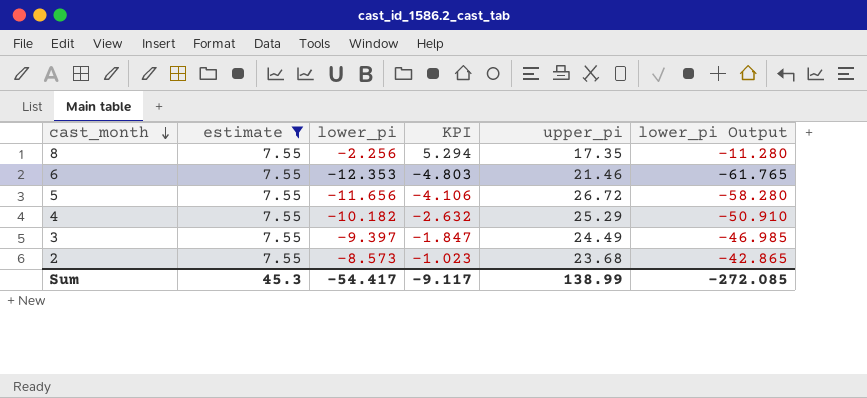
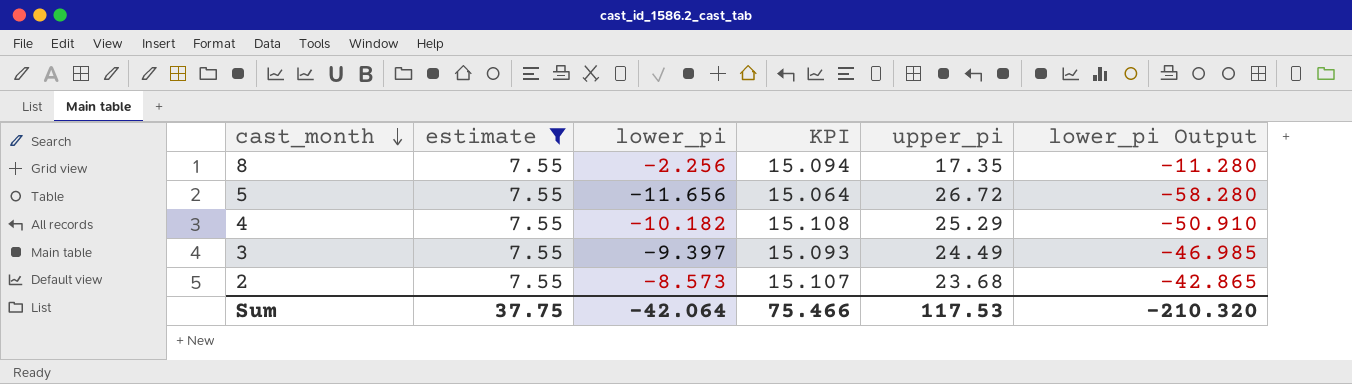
column KPI | formula: [estimate] + [lower_pi] -> [lower_pi] + [upper_pi]
row 6: 7.55 | -12.353 | -4.803 | 21.46 | -61.765 -> none
Sum | estimate: 45.3 -> 37.75
Sum | lower_pi: -54.417 -> -42.064
Sum | KPI: -9.117 -> 75.466
Sum | upper_pi: 138.99 -> 117.53
Sum | lower_pi Output: -272.085 -> -210.320

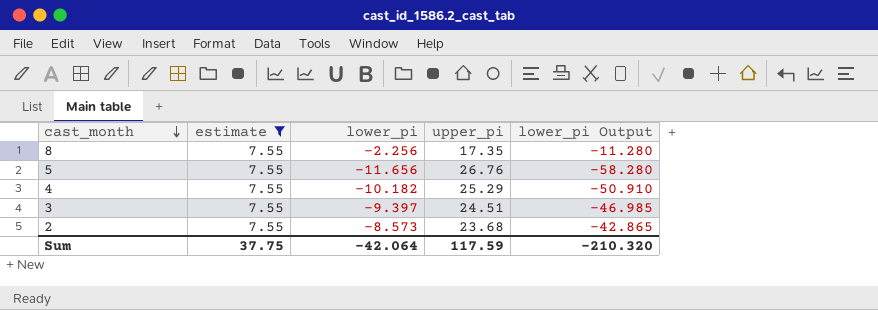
column KPI | formula: [lower_pi] + [upper_pi] -> none
5 | upper_pi: 26.72 -> 26.76
3 | upper_pi: 24.49 -> 24.51
Sum | upper_pi: 117.53 -> 117.59

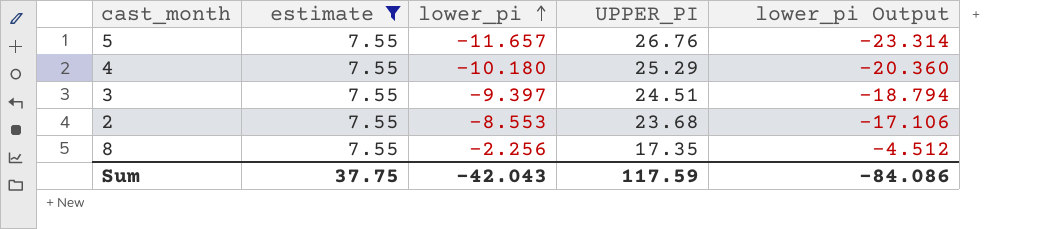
row order: cast_month descending -> lower_pi ascending
column name: upper_pi -> UPPER_PI
column lower_pi Output | formula: [lower_pi] * 5 -> [lower_pi] * 2
5 | lower_pi: -11.656 -> -11.657
4 | lower_pi: -10.182 -> -10.180
2 | lower_pi: -8.573 -> -8.553
Sum | lower_pi: -42.064 -> -42.043
Sum | lower_pi Output: -210.320 -> -84.086

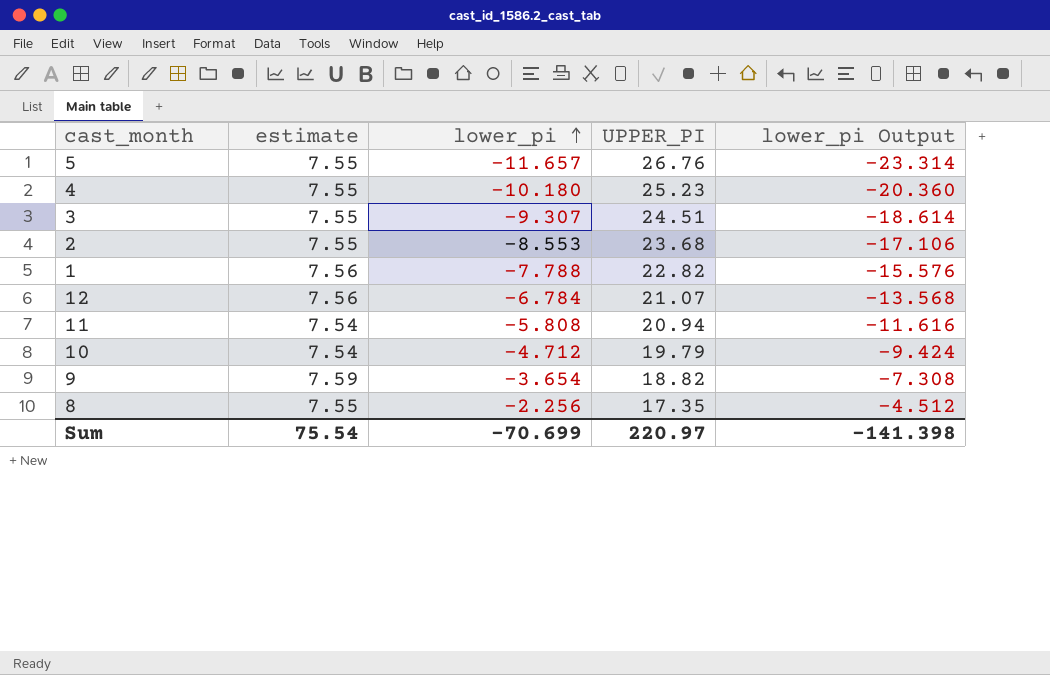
filter: estimate = 7.55 -> none
4 | UPPER_PI: 25.29 -> 25.23
3 | lower_pi: -9.397 -> -9.307
3 | lower_pi Output: -18.794 -> -18.614
Sum | estimate: 37.75 -> 75.54
Sum | lower_pi: -42.043 -> -70.699
Sum | UPPER_PI: 117.59 -> 220.97
Sum | lower_pi Output: -84.086 -> -141.398

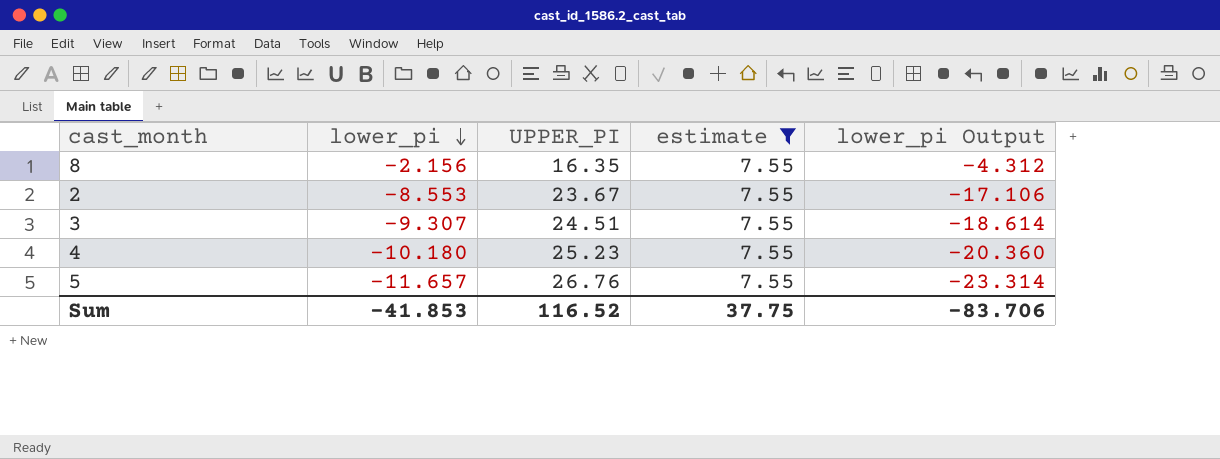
filter: none -> estimate = 7.55
row order: lower_pi ascending -> lower_pi descending
column estimate | position: 2 -> 4
8 | lower_pi: -2.256 -> -2.156
8 | UPPER_PI: 17.35 -> 16.35
8 | lower_pi Output: -4.512 -> -4.312
2 | UPPER_PI: 23.68 -> 23.67
Sum | lower_pi: -70.699 -> -41.853
Sum | UPPER_PI: 220.97 -> 116.52
Sum | estimate: 75.54 -> 37.75
Sum | lower_pi Output: -141.398 -> -83.706

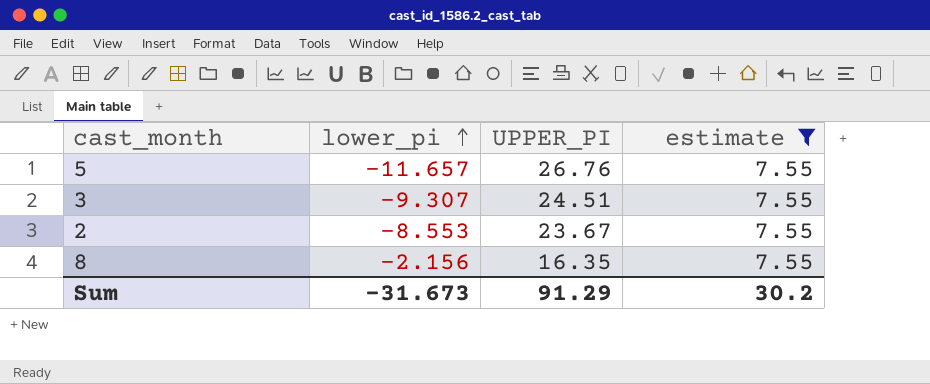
row order: lower_pi descending -> lower_pi ascending
column lower_pi Output | formula: [lower_pi] * 2 -> none
row 4: -10.180 | 25.23 | 7.55 | -20.360 -> none
Sum | lower_pi: -41.853 -> -31.673
Sum | UPPER_PI: 116.52 -> 91.29
Sum | estimate: 37.75 -> 30.2

